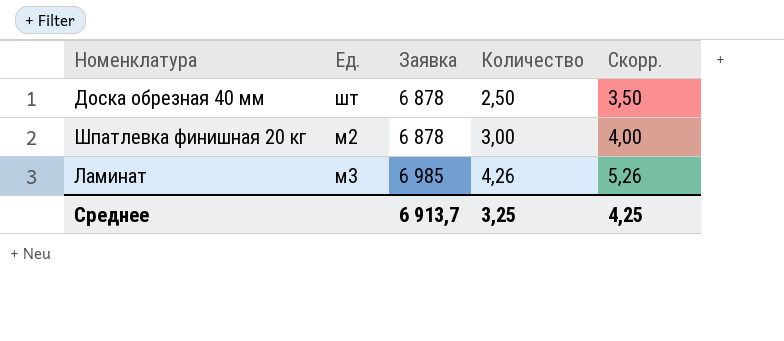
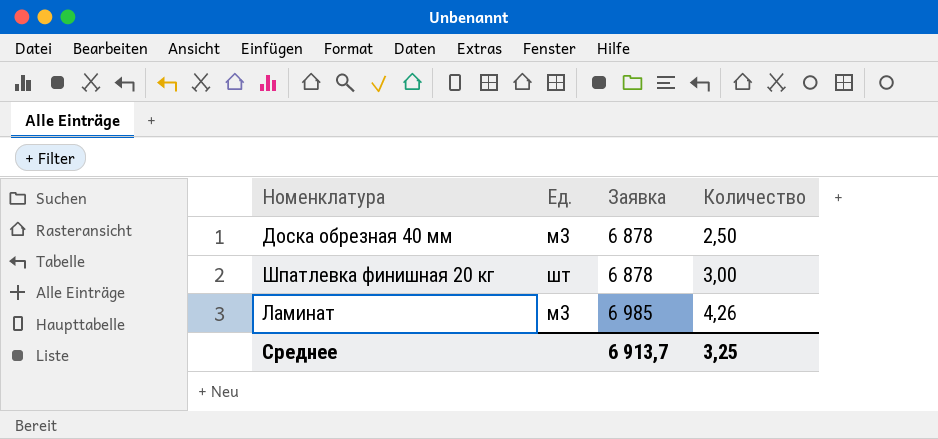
column Скорр. | formula: [Количество] + 1 -> none
Доска обрезная 40 мм | Ед.: шт -> м3
Шпатлевка финишная 20 кг | Ед.: м2 -> шт

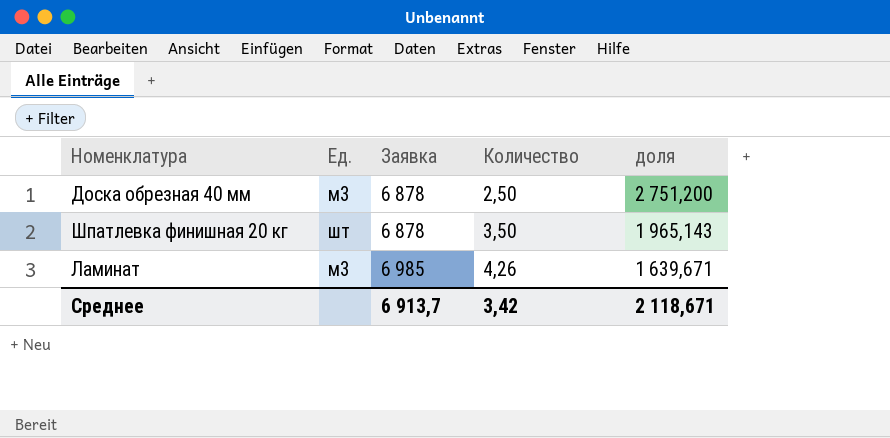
column доля | formula: none -> [Заявка] / [Количество]
Шпатлевка финишная 20 кг | Количество: 3,00 -> 3,50
Среднее | Количество: 3,25 -> 3,42

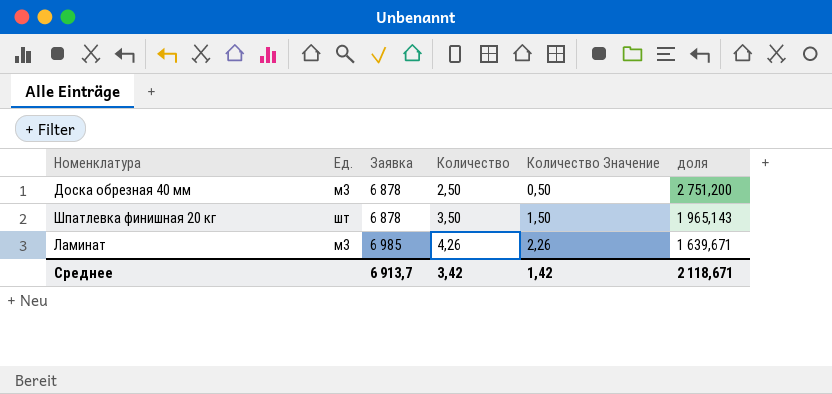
column Количество Значение | formula: none -> [Количество] - 2

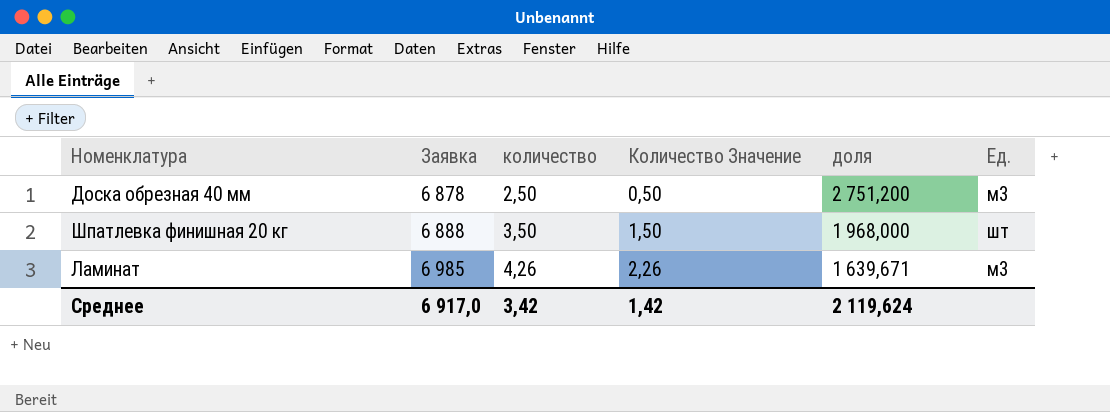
column name: Количество -> количество
column Ед. | position: 2 -> 6
Шпатлевка финишная 20 кг | Заявка: 6 878 -> 6 888
Шпатлевка финишная 20 кг | доля: 1 965,143 -> 1 968,000
Среднее | Заявка: 6 913,7 -> 6 917,0
Среднее | доля: 2 118,671 -> 2 119,624

